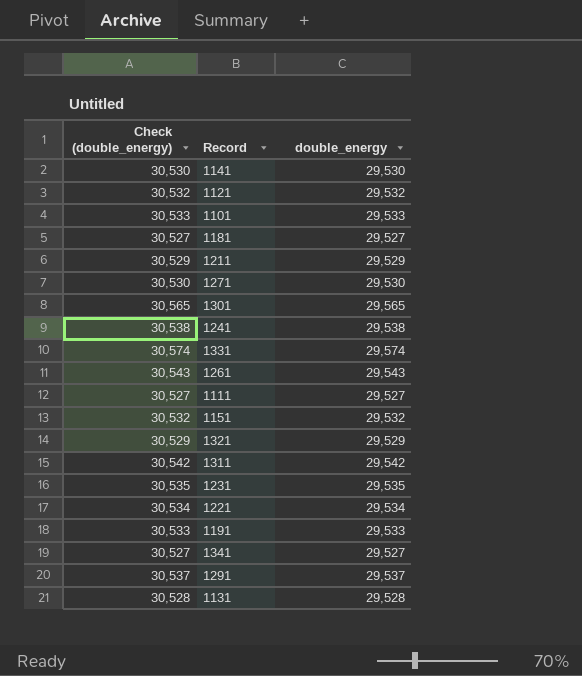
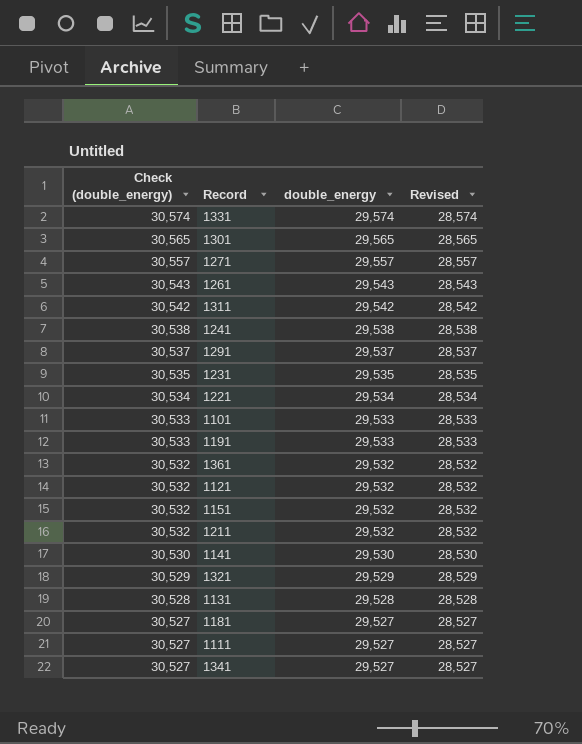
row order: none -> Check (double_energy) descending
column Revised | formula: none -> [double_energy] - 1000
1271 | Check (double_energy): 30,530 -> 30,557
1271 | double_energy: 29,530 -> 29,557
row 1361: none -> 30,532 | 29,532 | 28,532
1211 | Check (double_energy): 30,529 -> 30,532
1211 | double_energy: 29,529 -> 29,532

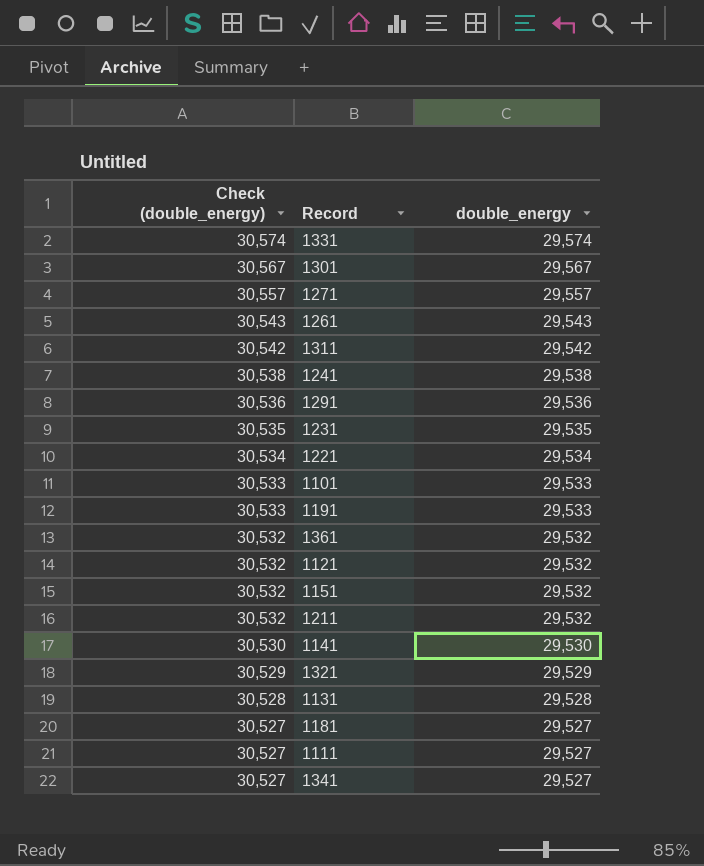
column Revised | formula: [double_energy] - 1000 -> none
1301 | Check (double_energy): 30,565 -> 30,567
1301 | double_energy: 29,565 -> 29,567
1291 | Check (double_energy): 30,537 -> 30,536
1291 | double_energy: 29,537 -> 29,536

